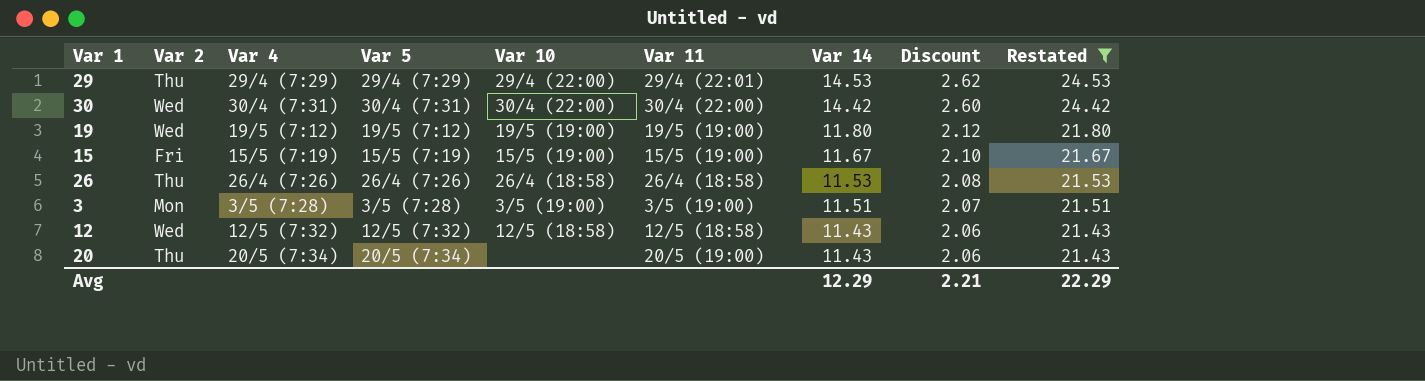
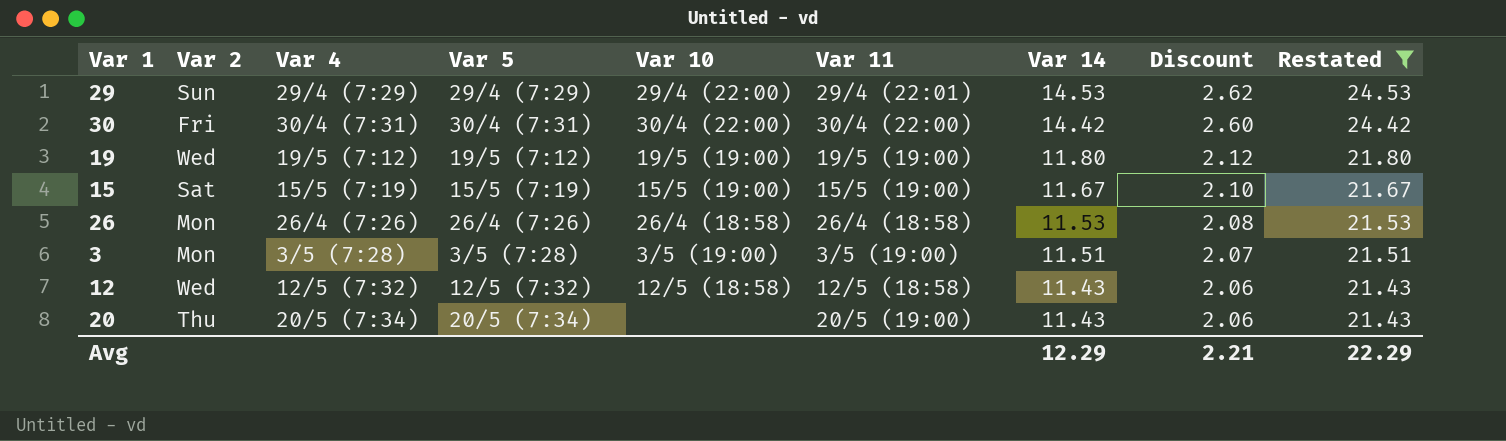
29 | Var 2: Thu -> Sun
30 | Var 2: Wed -> Fri
15 | Var 2: Fri -> Sat
26 | Var 2: Thu -> Mon

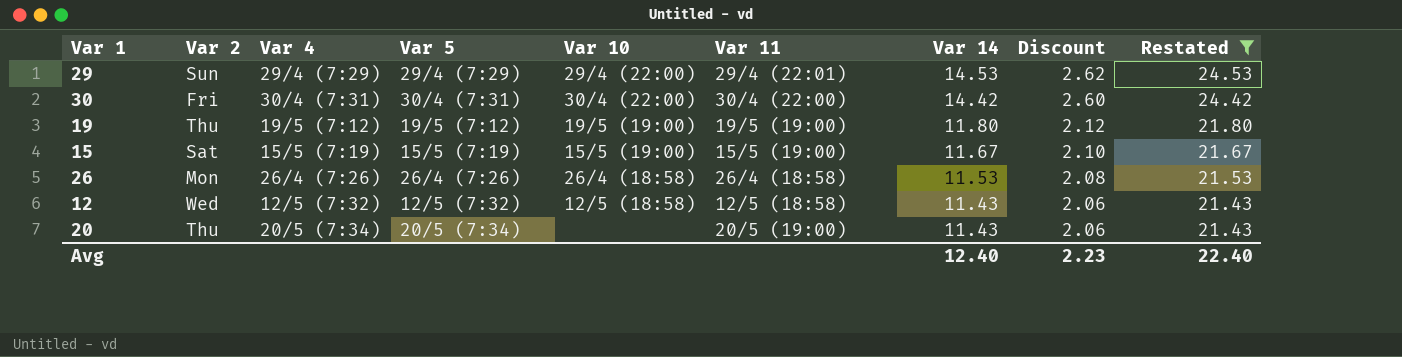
row 3: Mon | 3/5 (7:28) | 3/5 (7:28) | 3/5 (19:00) | 3/5 (19:00) | 11.51 | 2.07 | 21.51 -> none
19 | Var 2: Wed -> Thu
Avg | Var 14: 12.29 -> 12.40
Avg | Discount: 2.21 -> 2.23
Avg | Restated: 22.29 -> 22.40

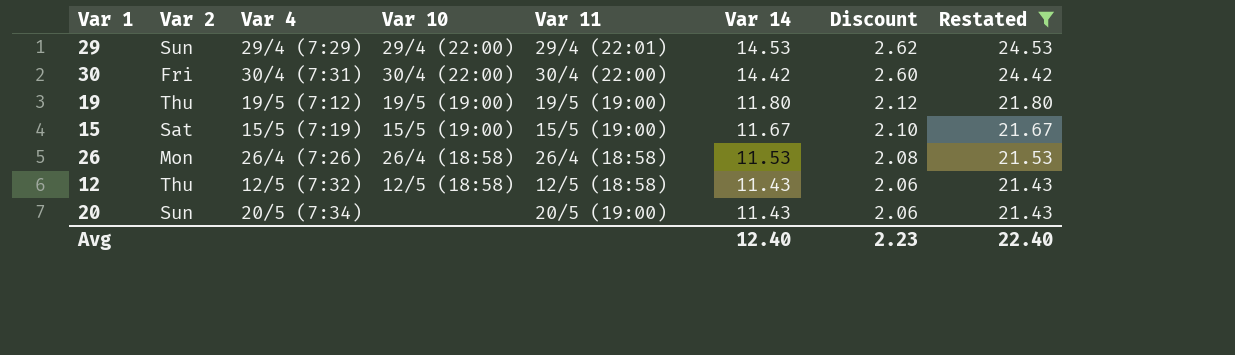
column Var 5 | position: 4 -> none
12 | Var 2: Wed -> Thu
20 | Var 2: Thu -> Sun

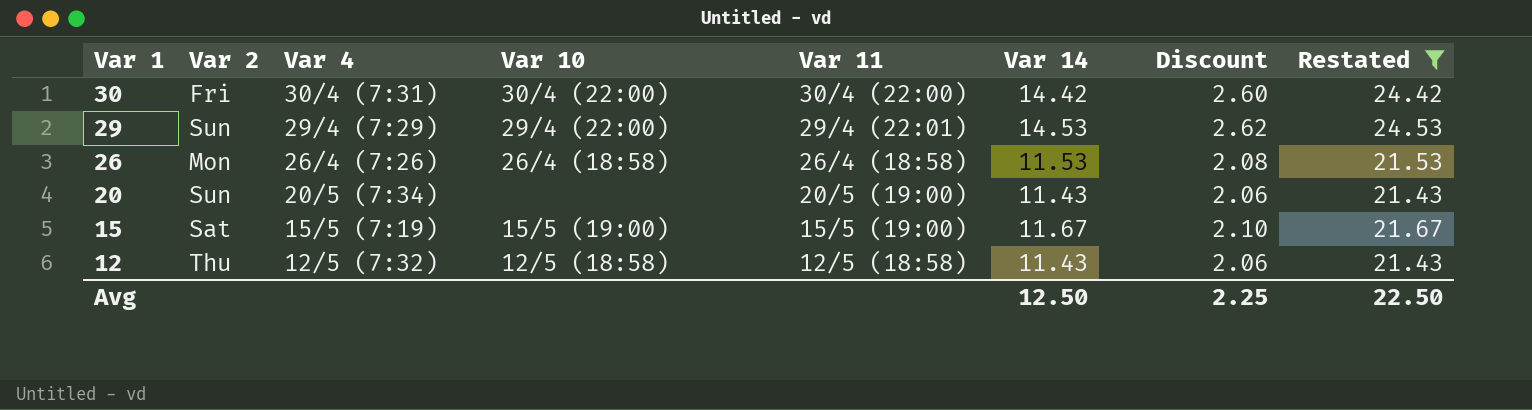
row order: Var 14 descending -> Var 1 descending
row 19: Thu | 19/5 (7:12) | 19/5 (19:00) | 19/5 (19:00) | 11.80 | 2.12 | 21.80 -> none
Avg | Var 14: 12.40 -> 12.50
Avg | Discount: 2.23 -> 2.25
Avg | Restated: 22.40 -> 22.50

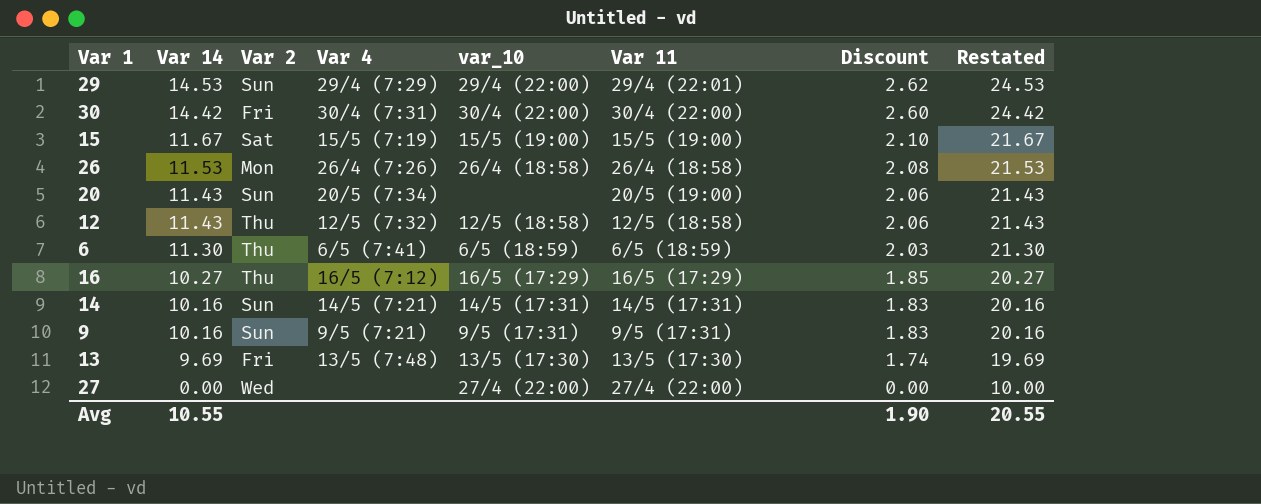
filter: Restated >= 21.43 -> none
row order: Var 1 descending -> Var 14 descending
column Var 14 | position: 6 -> 2
column name: Var 10 -> var_10
Avg | Var 14: 12.50 -> 10.55
Avg | Discount: 2.25 -> 1.90
Avg | Restated: 22.50 -> 20.55

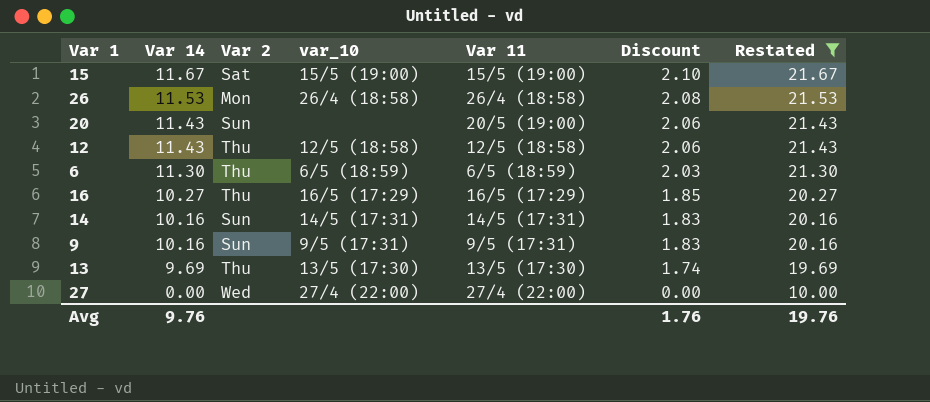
filter: none -> Restated <= 21.67
column Var 4 | position: 4 -> none
13 | Var 2: Fri -> Thu
Avg | Var 14: 10.55 -> 9.76
Avg | Discount: 1.90 -> 1.76
Avg | Restated: 20.55 -> 19.76

